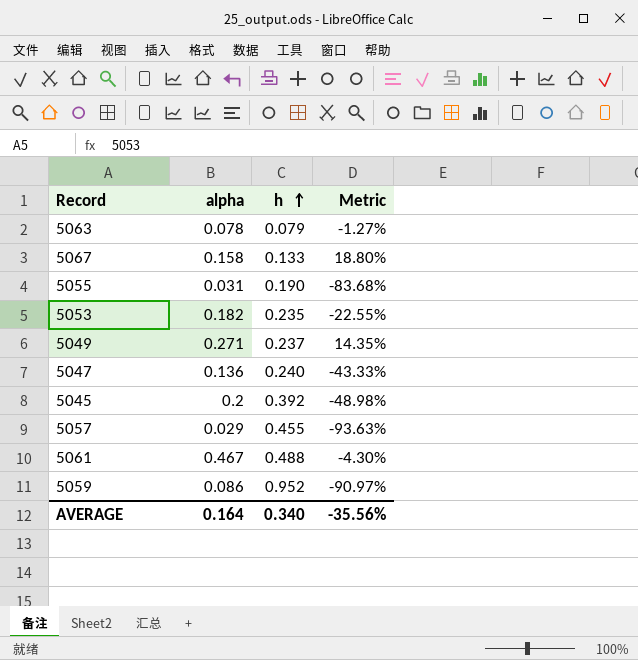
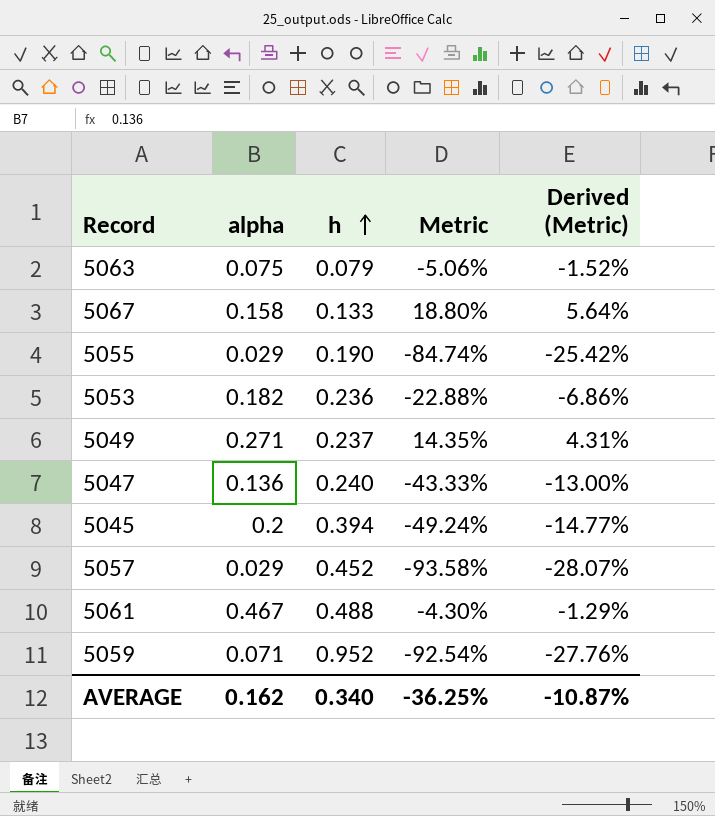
column Derived (Metric) | formula: none -> [Metric] * 0.3
5063 | alpha: 0.078 -> 0.075
5063 | Metric: -1.27% -> -5.06%
5055 | alpha: 0.031 -> 0.029
5055 | Metric: -83.68% -> -84.74%
5053 | h: 0.235 -> 0.236
5053 | Metric: -22.55% -> -22.88%
5045 | h: 0.392 -> 0.394
5045 | Metric: -48.98% -> -49.24%
5057 | h: 0.455 -> 0.452
5057 | Metric: -93.63% -> -93.58%
5059 | alpha: 0.086 -> 0.071
5059 | Metric: -90.97% -> -92.54%
AVERAGE | alpha: 0.164 -> 0.162
AVERAGE | Metric: -35.56% -> -36.25%

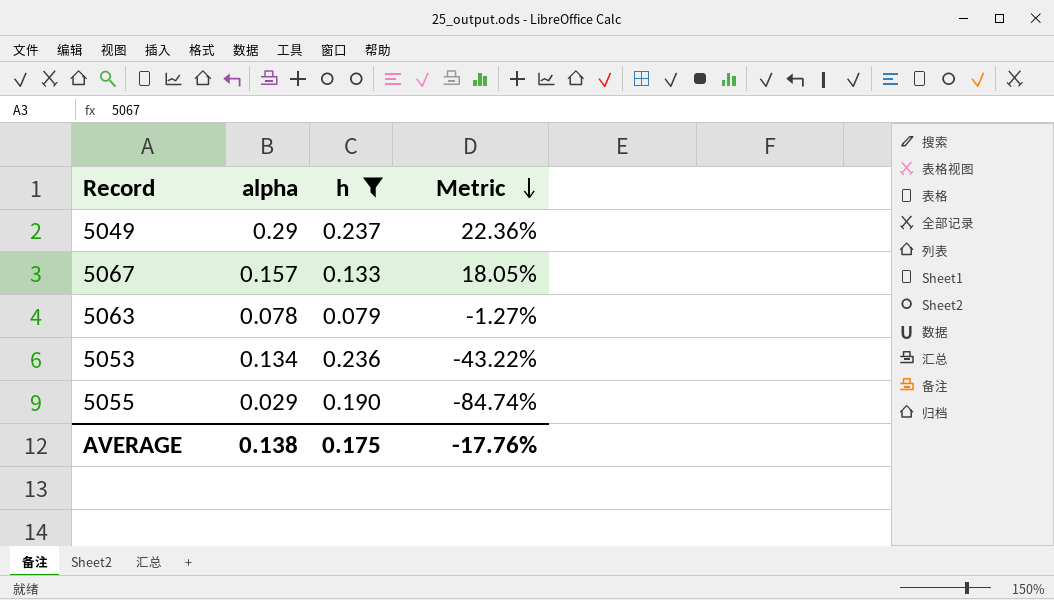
filter: none -> h <= 0.237
row order: h ascending -> Metric descending
column Derived (Metric) | formula: [Metric] * 0.3 -> none
5049 | alpha: 0.271 -> 0.29
5049 | Metric: 14.35% -> 22.36%
5067 | alpha: 0.158 -> 0.157
5067 | Metric: 18.80% -> 18.05%
5063 | alpha: 0.075 -> 0.078
5063 | Metric: -5.06% -> -1.27%
5053 | alpha: 0.182 -> 0.134
5053 | Metric: -22.88% -> -43.22%
AVERAGE | alpha: 0.162 -> 0.138
AVERAGE | h: 0.340 -> 0.175
AVERAGE | Metric: -36.25% -> -17.76%

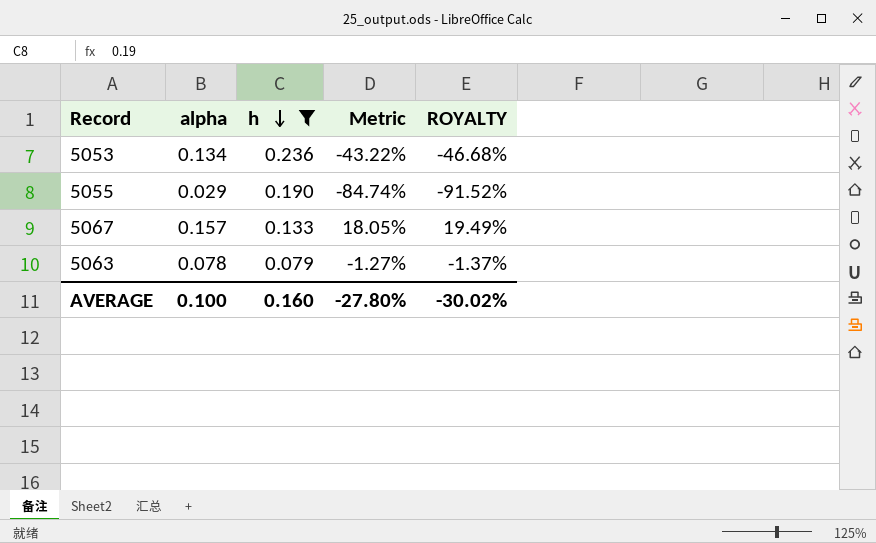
row order: Metric descending -> h descending
column ROYALTY | formula: none -> [Metric] * 1.08
row 5049: 0.29 | 0.237 | 22.36% -> none
AVERAGE | alpha: 0.138 -> 0.100
AVERAGE | h: 0.175 -> 0.160
AVERAGE | Metric: -17.76% -> -27.80%

